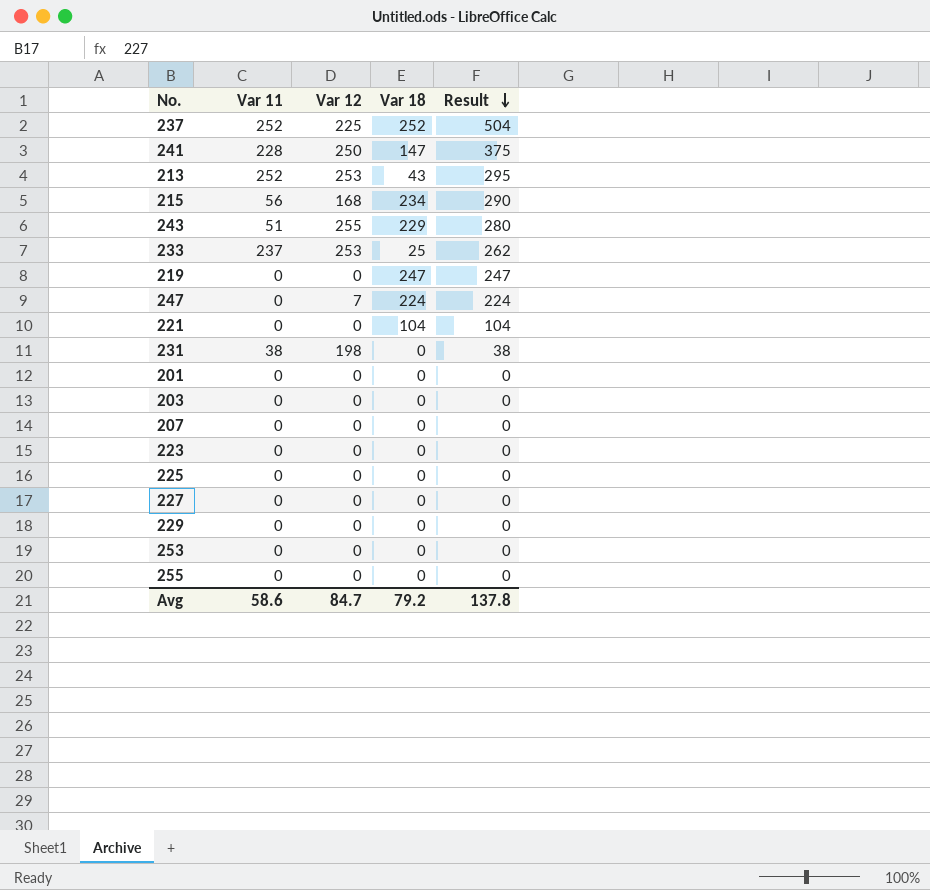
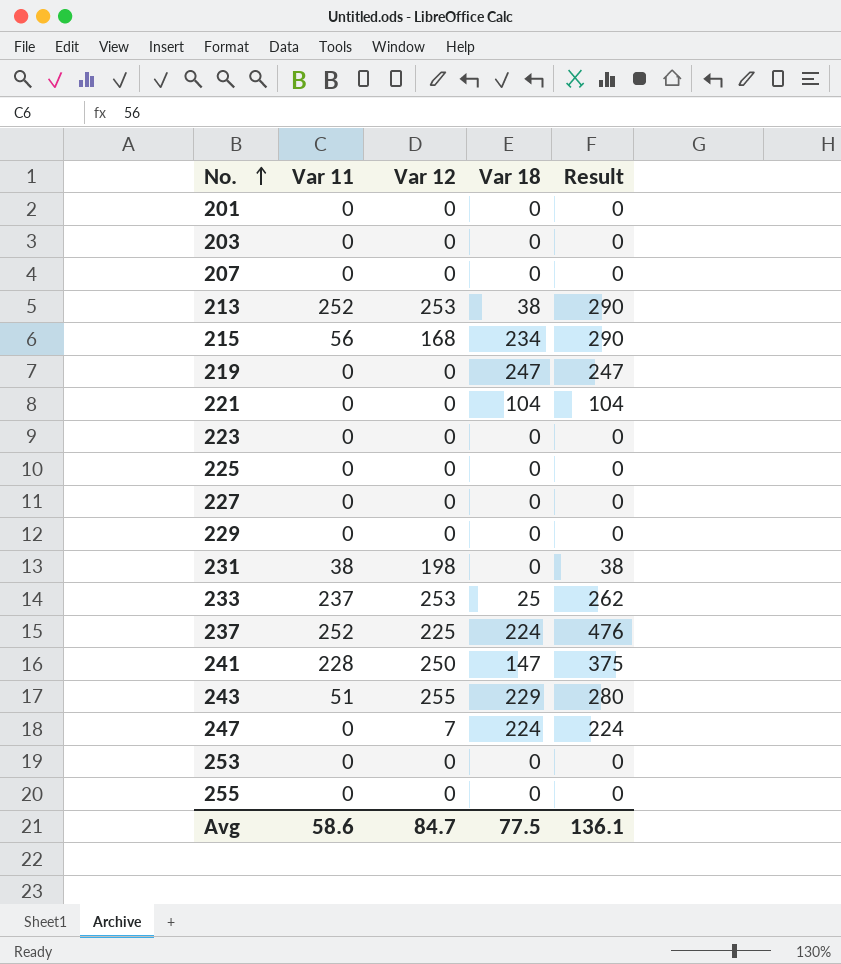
row order: Result descending -> No. ascending
213 | Var 18: 43 -> 38
213 | Result: 295 -> 290
237 | Var 18: 252 -> 224
237 | Result: 504 -> 476
Avg | Var 18: 79.2 -> 77.5
Avg | Result: 137.8 -> 136.1

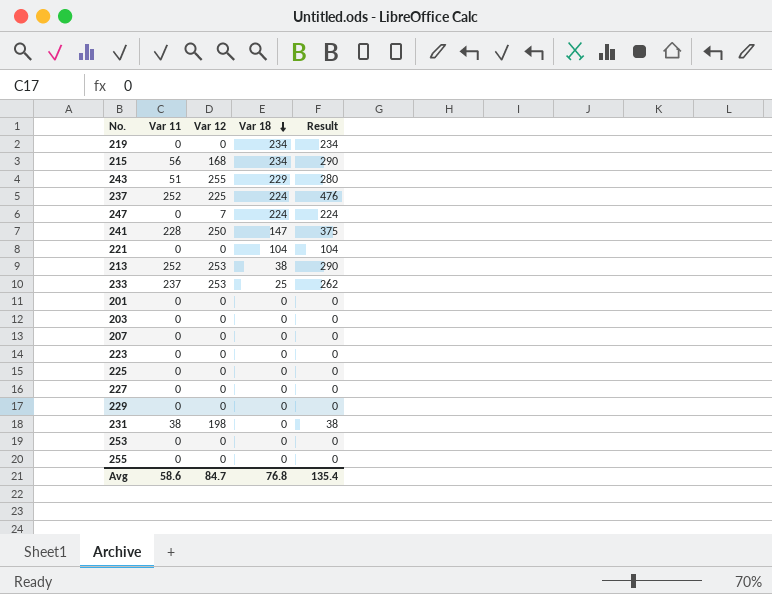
row order: No. ascending -> Var 18 descending
219 | Var 18: 247 -> 234
219 | Result: 247 -> 234
Avg | Var 18: 77.5 -> 76.8
Avg | Result: 136.1 -> 135.4

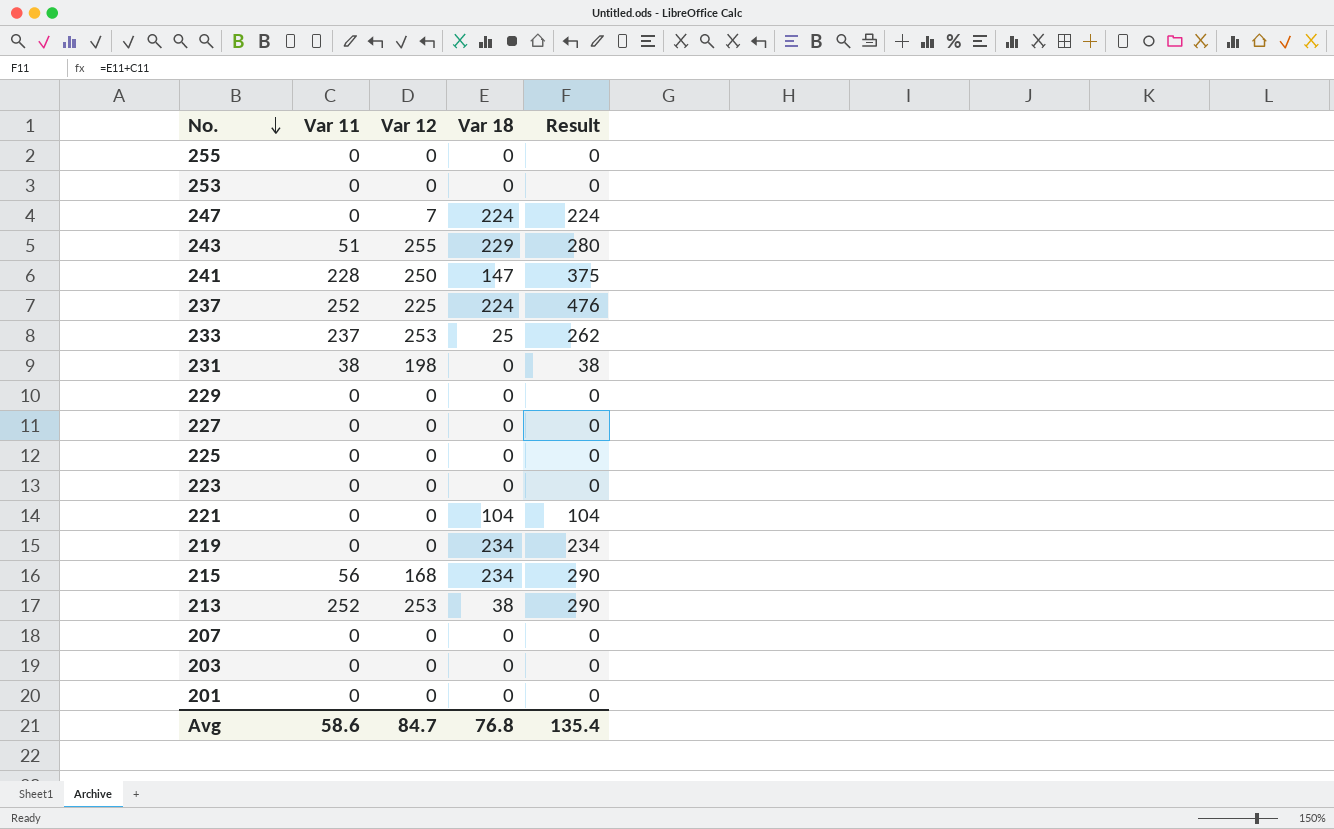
row order: Var 18 descending -> No. descending

